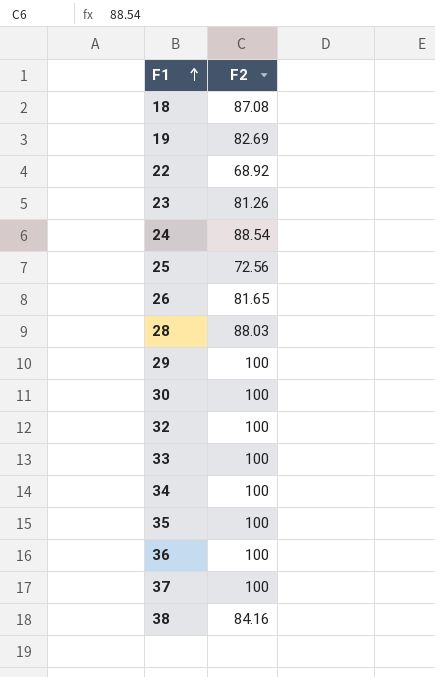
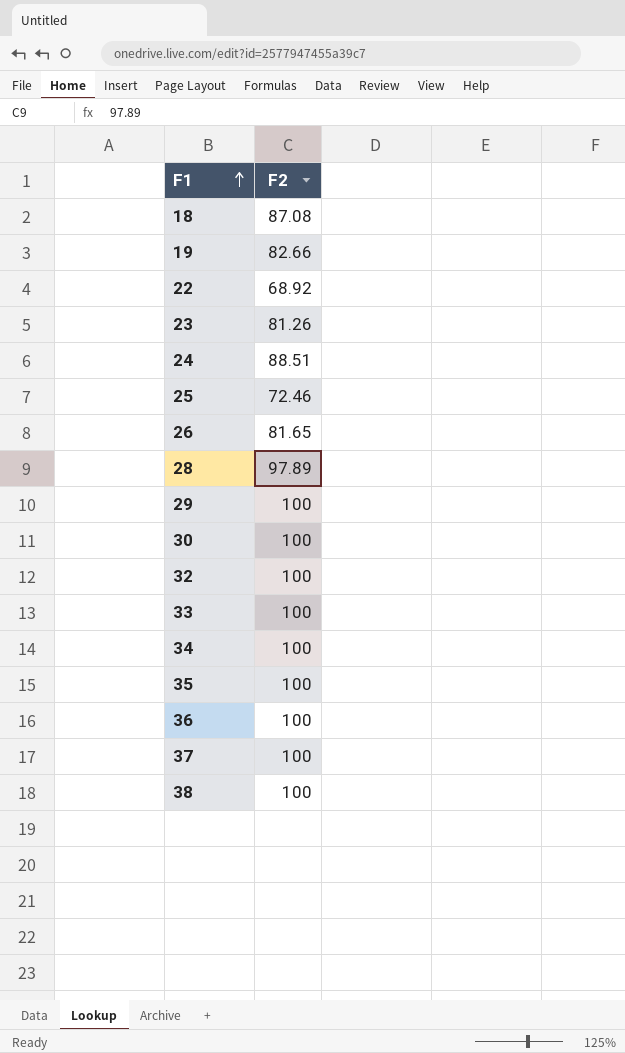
19 | F2: 82.69 -> 82.66
24 | F2: 88.54 -> 88.51
25 | F2: 72.56 -> 72.46
28 | F2: 88.03 -> 97.89
38 | F2: 84.16 -> 100

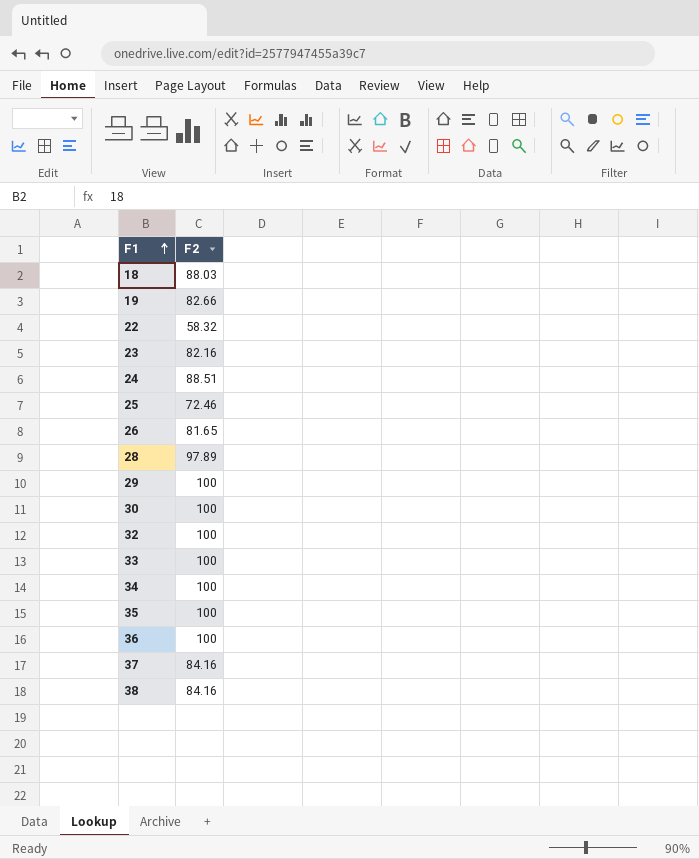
18 | F2: 87.08 -> 88.03
22 | F2: 68.92 -> 58.32
23 | F2: 81.26 -> 82.16
37 | F2: 100 -> 84.16
38 | F2: 100 -> 84.16

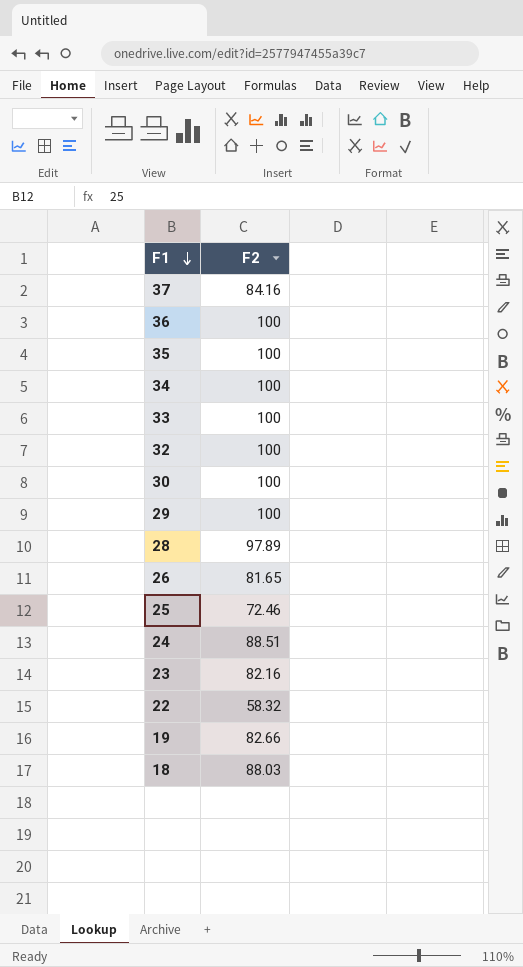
row order: F1 ascending -> F1 descending
row 38: 84.16 -> none

